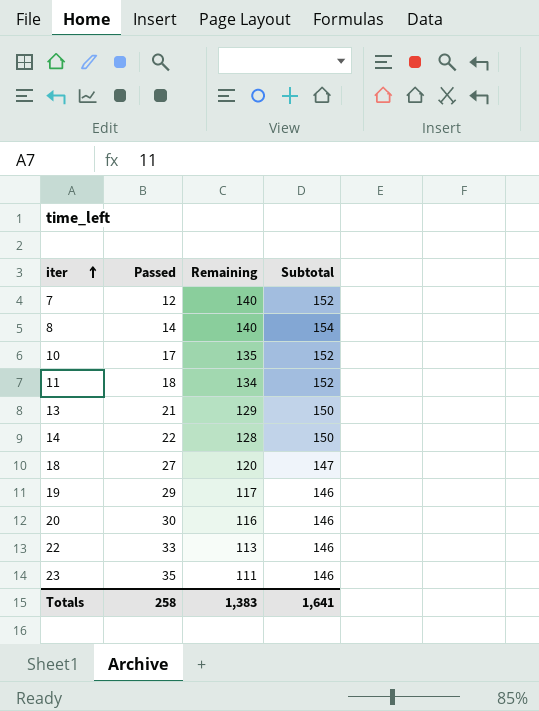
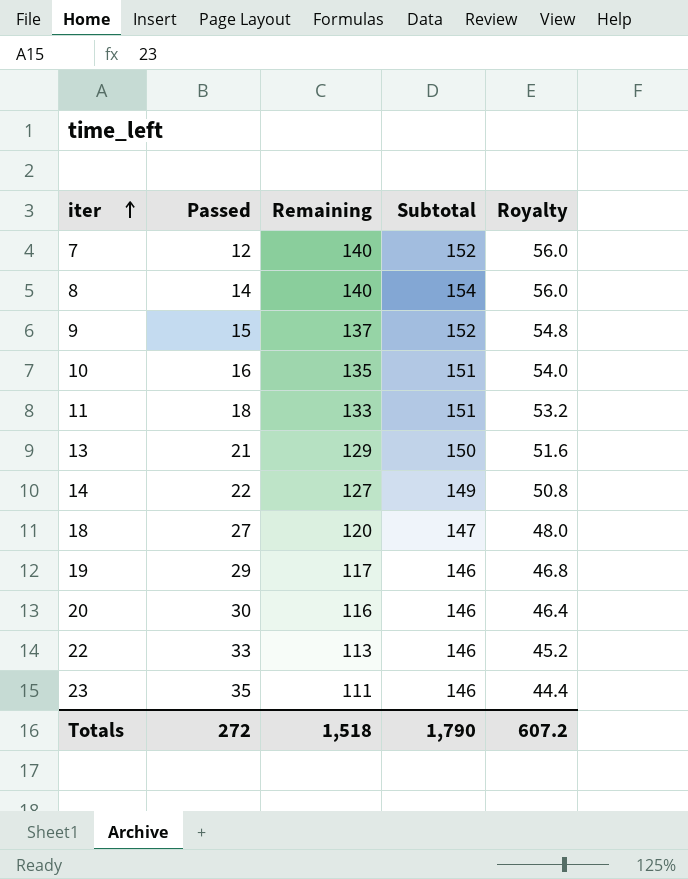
column Royalty | formula: none -> [Remaining] * 0.4
row 9: none -> 15 | 137 | 152 | 54.8
10 | Passed: 17 -> 16
10 | Subtotal: 152 -> 151
11 | Remaining: 134 -> 133
11 | Subtotal: 152 -> 151
14 | Remaining: 128 -> 127
14 | Subtotal: 150 -> 149
Totals | Passed: 258 -> 272
Totals | Remaining: 1,383 -> 1,518
Totals | Subtotal: 1,641 -> 1,790

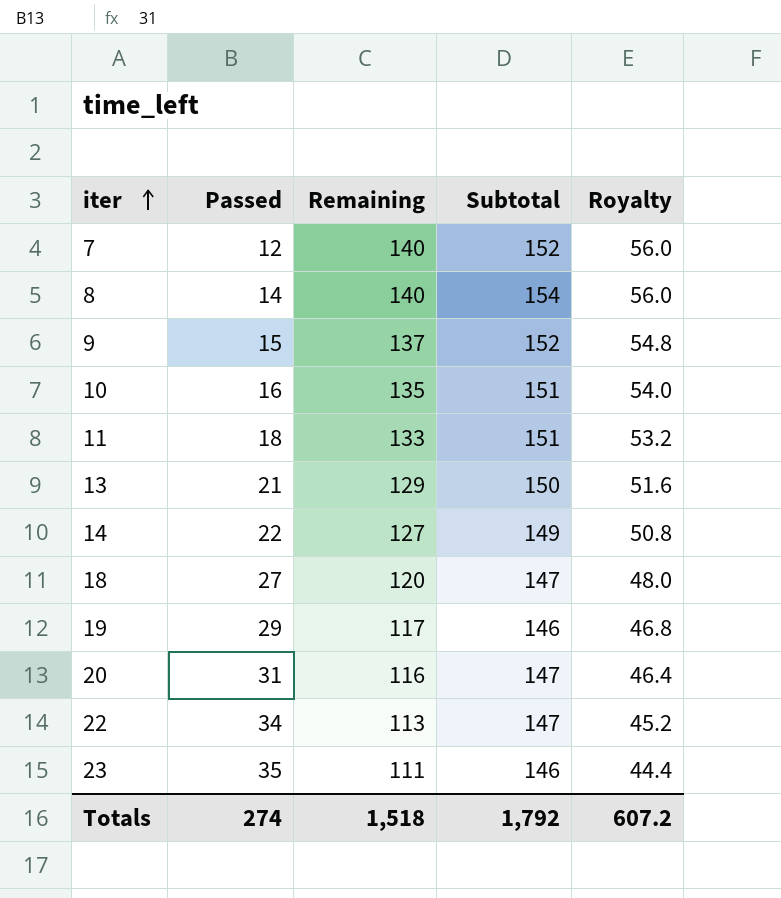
20 | Passed: 30 -> 31
20 | Subtotal: 146 -> 147
22 | Passed: 33 -> 34
22 | Subtotal: 146 -> 147
Totals | Passed: 272 -> 274
Totals | Subtotal: 1,790 -> 1,792

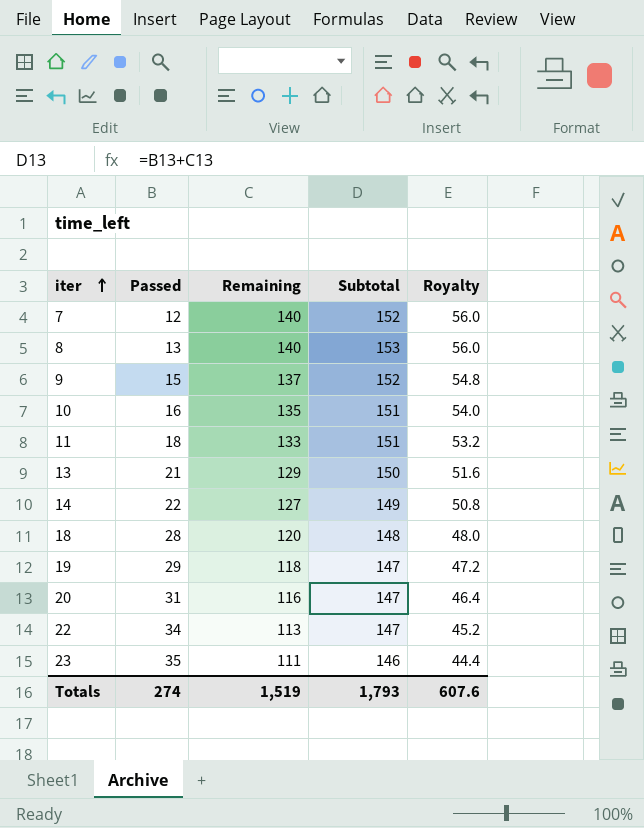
8 | Passed: 14 -> 13
8 | Subtotal: 154 -> 153
18 | Passed: 27 -> 28
18 | Subtotal: 147 -> 148
19 | Remaining: 117 -> 118
19 | Subtotal: 146 -> 147
19 | Royalty: 46.8 -> 47.2
Totals | Remaining: 1,518 -> 1,519
Totals | Subtotal: 1,792 -> 1,793
Totals | Royalty: 607.2 -> 607.6

